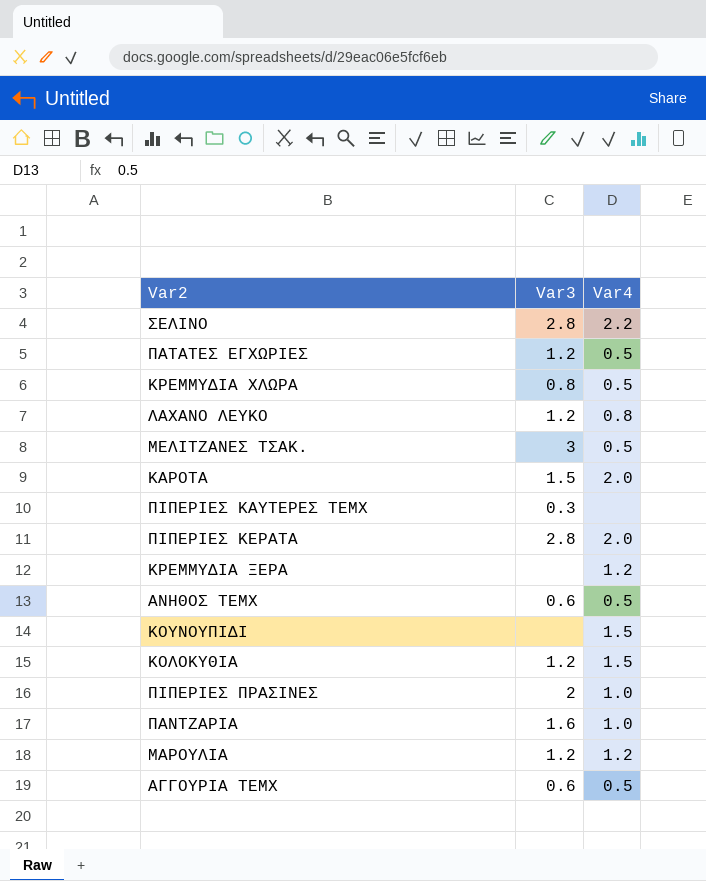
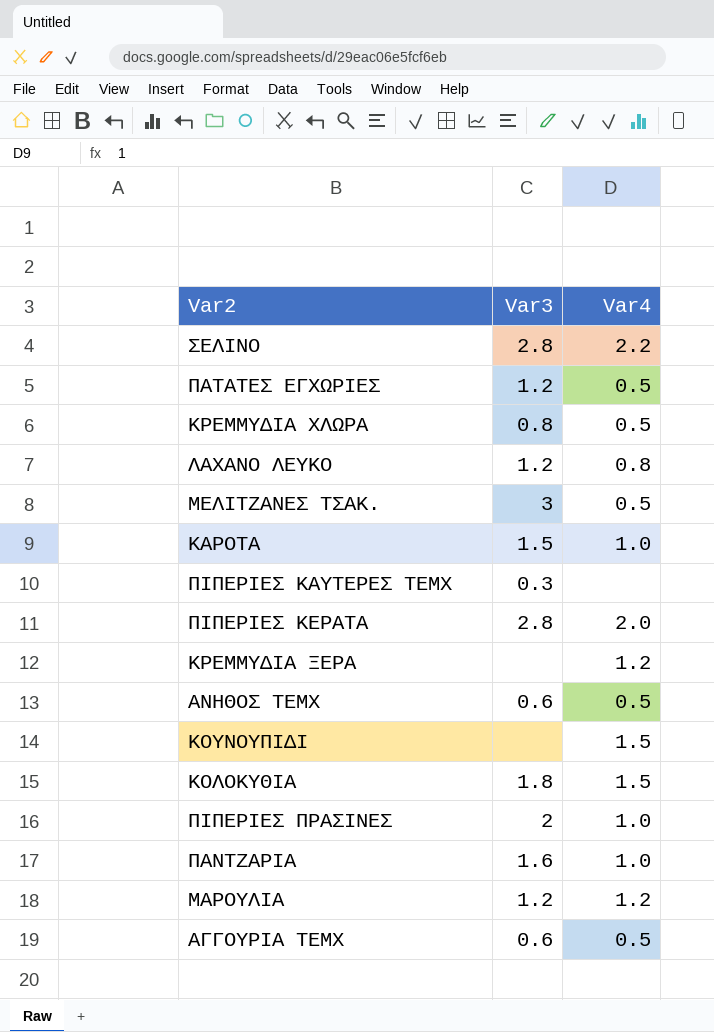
ΚΑΡΟΤΑ | Var4: 2.0 -> 1.0
ΚΟΛΟΚΥΘΙΑ | Var3: 1.2 -> 1.8

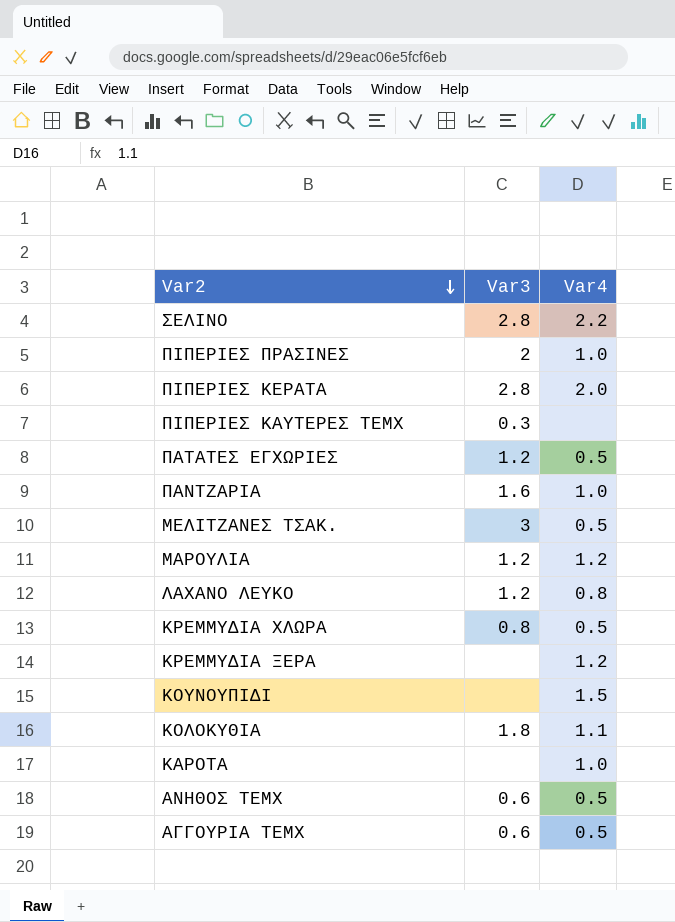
row order: none -> Var2 descending
ΚΟΛΟΚΥΘΙΑ | Var4: 1.5 -> 1.1
ΚΑΡΟΤΑ | Var3: 1.5 -> none

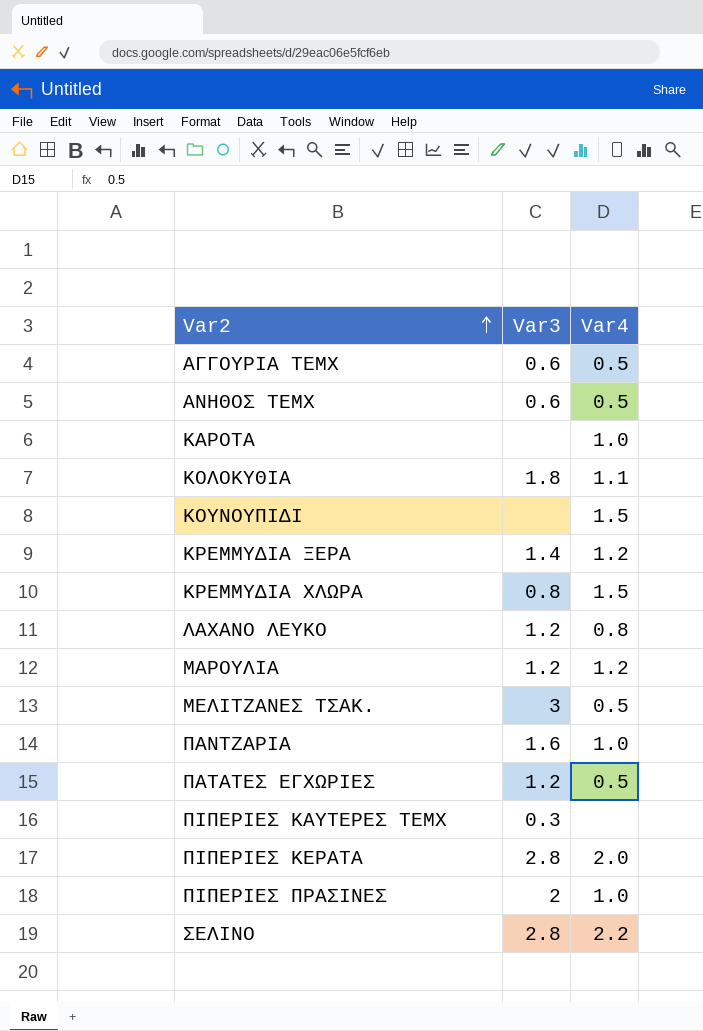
row order: Var2 descending -> Var2 ascending
ΚΡΕΜΜΥΔΙΑ ΞΕΡΑ | Var3: none -> 1.4
ΚΡΕΜΜΥΔΙΑ ΧΛΩΡΑ | Var4: 0.5 -> 1.5

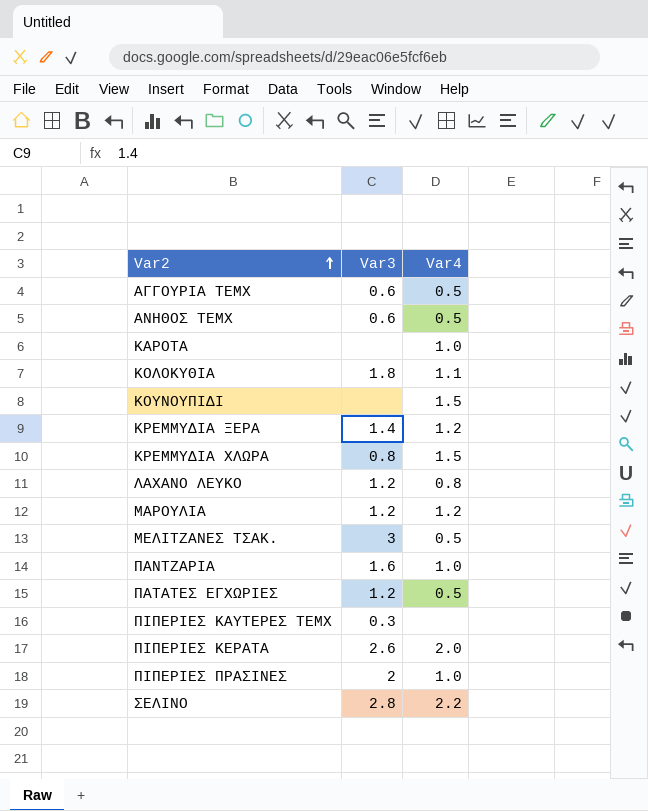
ΠΙΠΕΡΙΕΣ ΚΕΡΑΤΑ | Var3: 2.8 -> 2.6

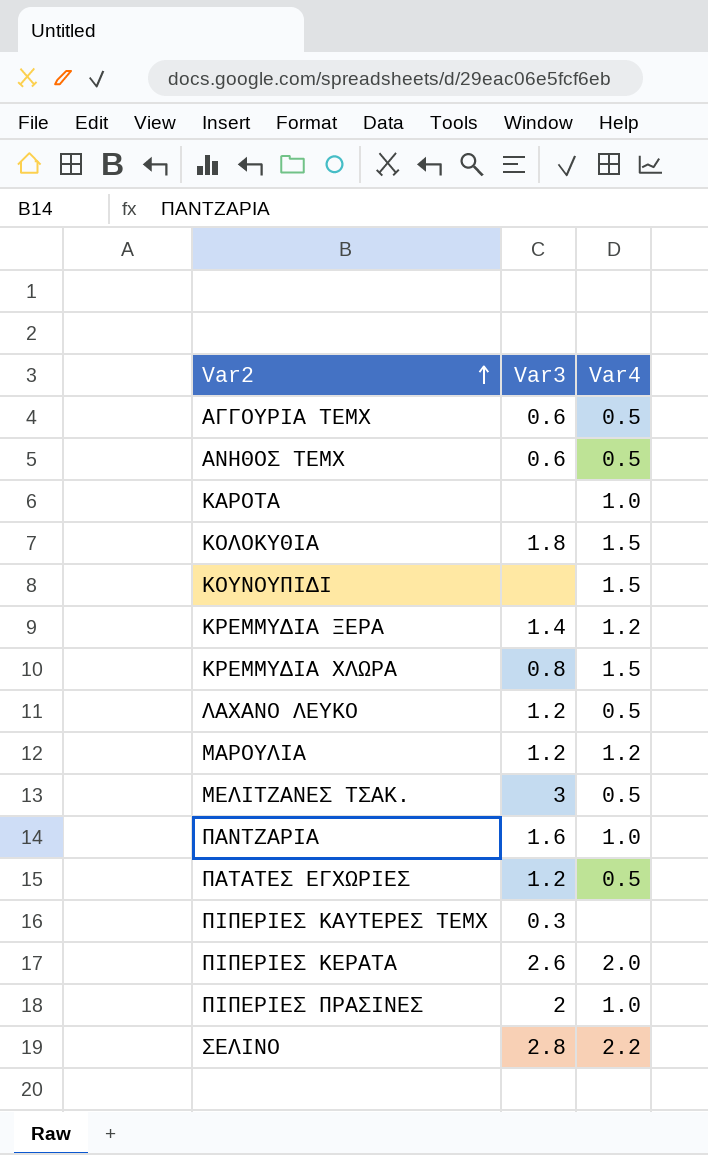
ΚΟΛΟΚΥΘΙΑ | Var4: 1.1 -> 1.5
ΛΑΧΑΝΟ ΛΕΥΚΟ | Var4: 0.8 -> 0.5

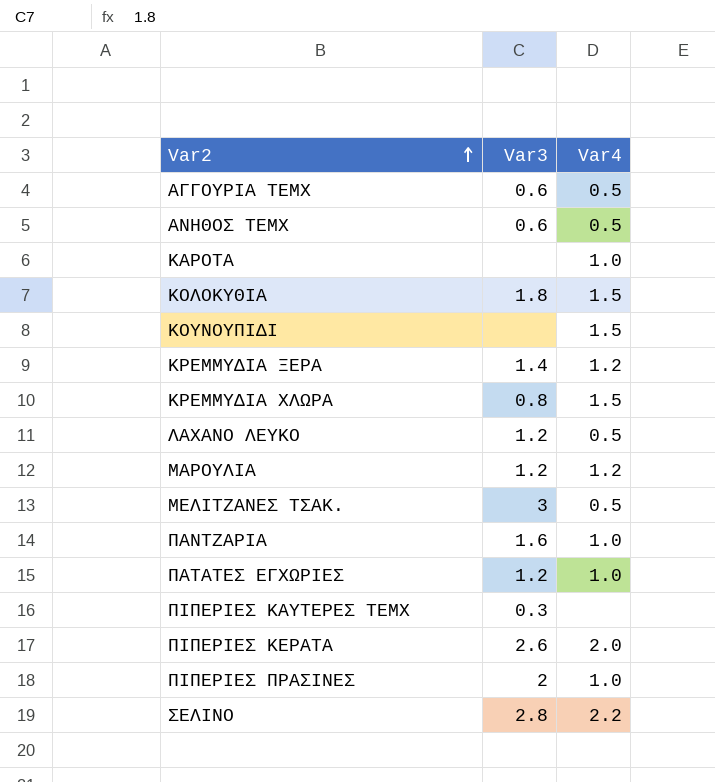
ΠΑΤΑΤΕΣ ΕΓΧΩΡΙΕΣ | Var4: 0.5 -> 1.0

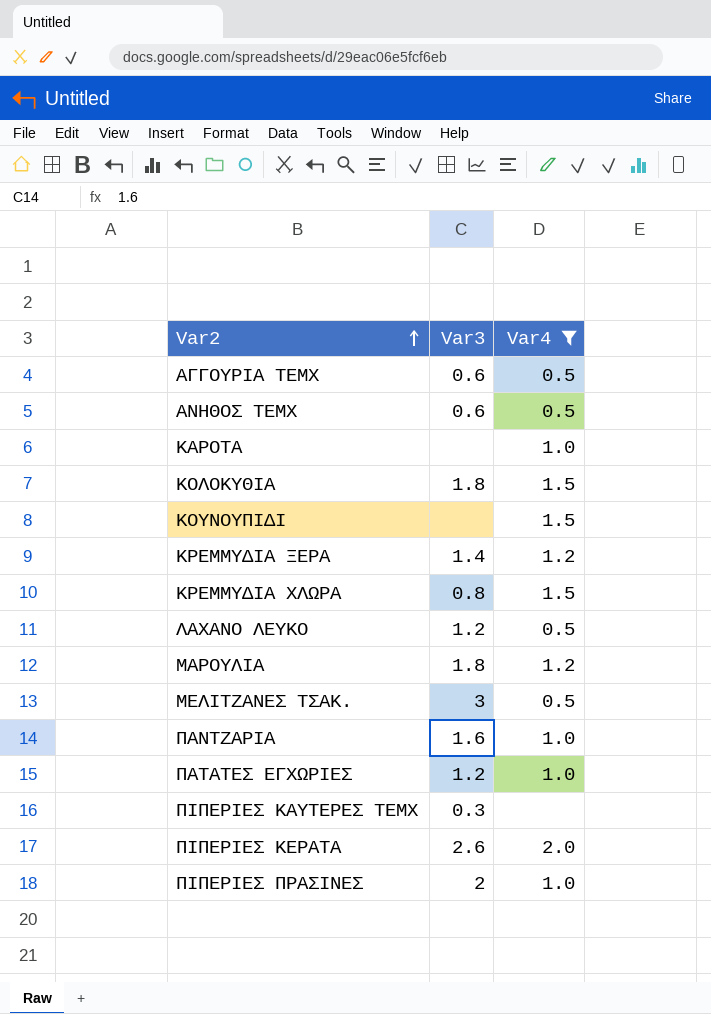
filter: none -> Var4 != 2.2
ΜΑΡΟΥΛΙΑ | Var3: 1.2 -> 1.8

